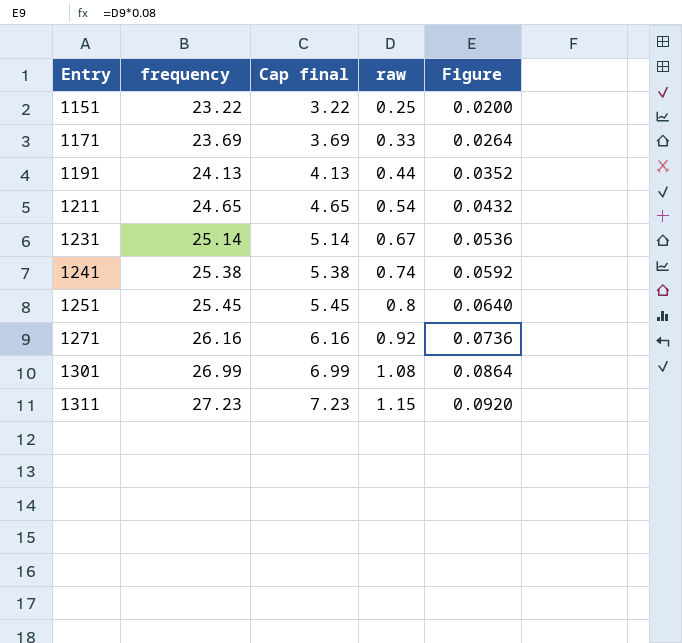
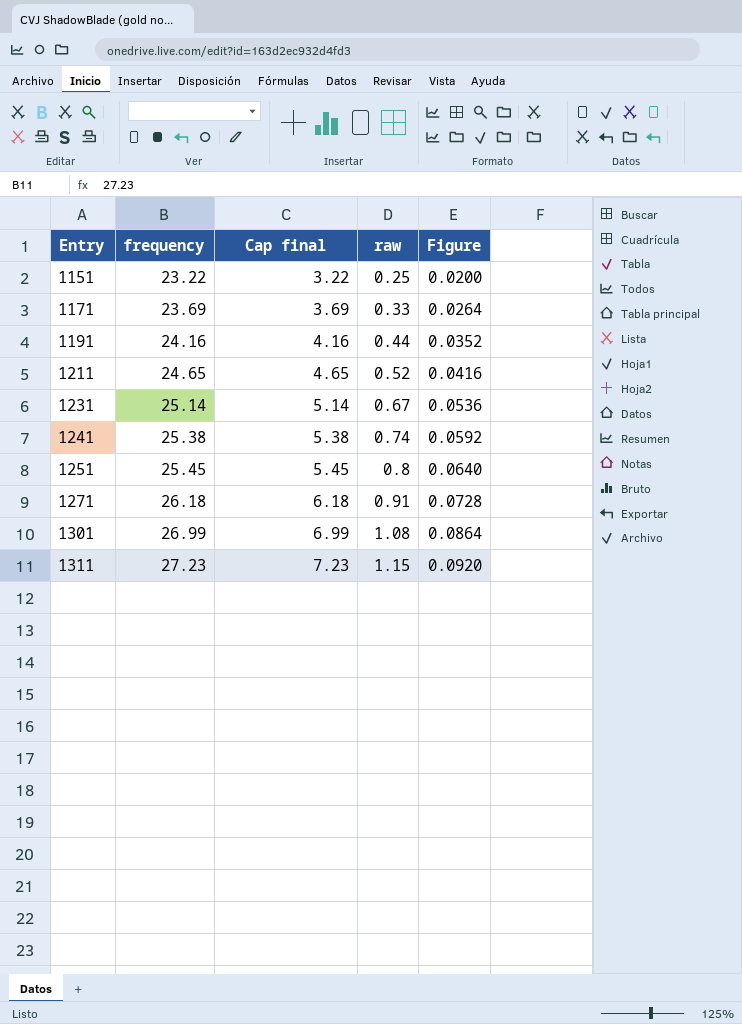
1191 | frequency: 24.13 -> 24.16
1191 | Cap final: 4.13 -> 4.16
1211 | raw: 0.54 -> 0.52
1211 | Figure: 0.0432 -> 0.0416
1271 | frequency: 26.16 -> 26.18
1271 | Cap final: 6.16 -> 6.18
1271 | raw: 0.92 -> 0.91
1271 | Figure: 0.0736 -> 0.0728

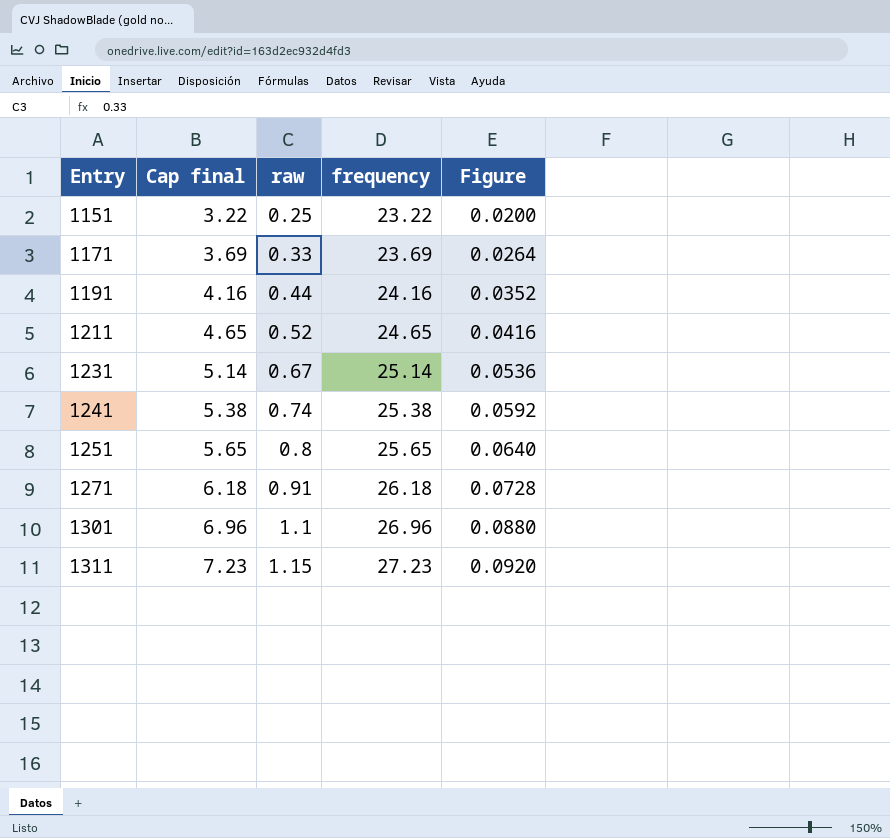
column frequency | position: 2 -> 4
1251 | Cap final: 5.45 -> 5.65
1251 | frequency: 25.45 -> 25.65
1301 | Cap final: 6.99 -> 6.96
1301 | raw: 1.08 -> 1.1
1301 | frequency: 26.99 -> 26.96
1301 | Figure: 0.0864 -> 0.0880

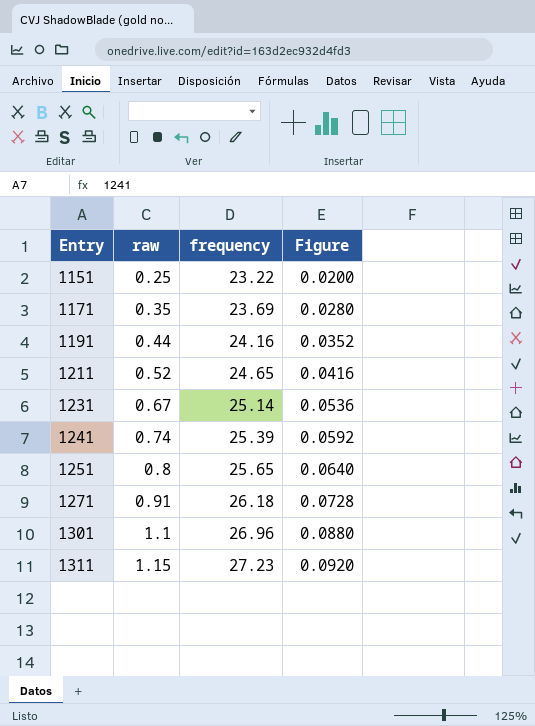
column Cap final | formula: [frequency] - 20 -> none
1171 | raw: 0.33 -> 0.35
1171 | Figure: 0.0264 -> 0.0280
1241 | frequency: 25.38 -> 25.39

